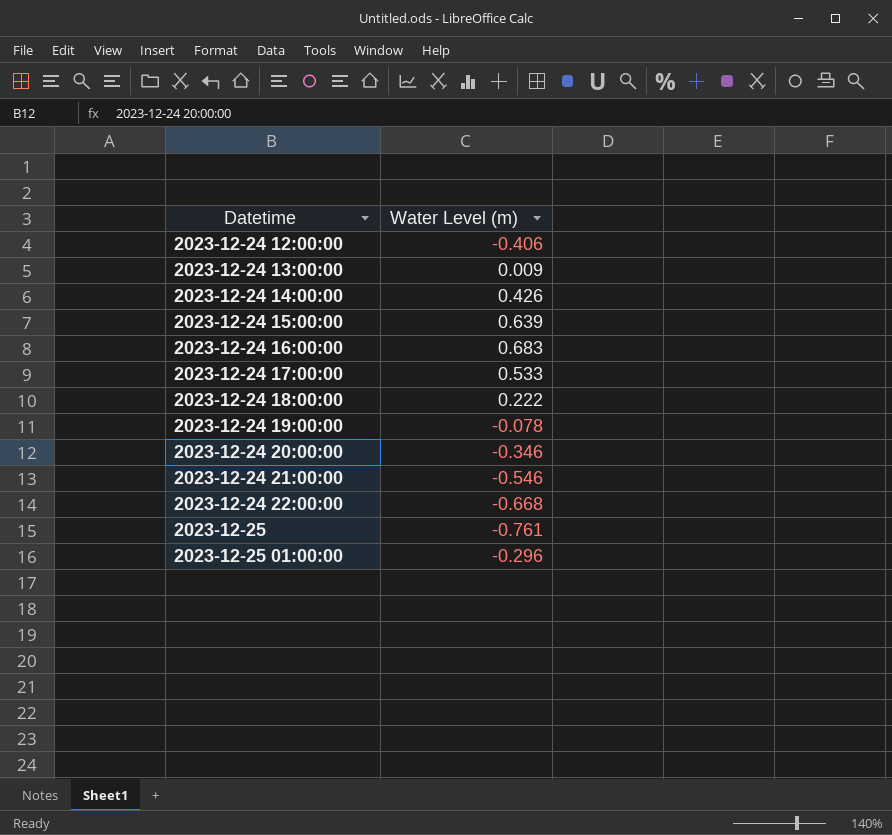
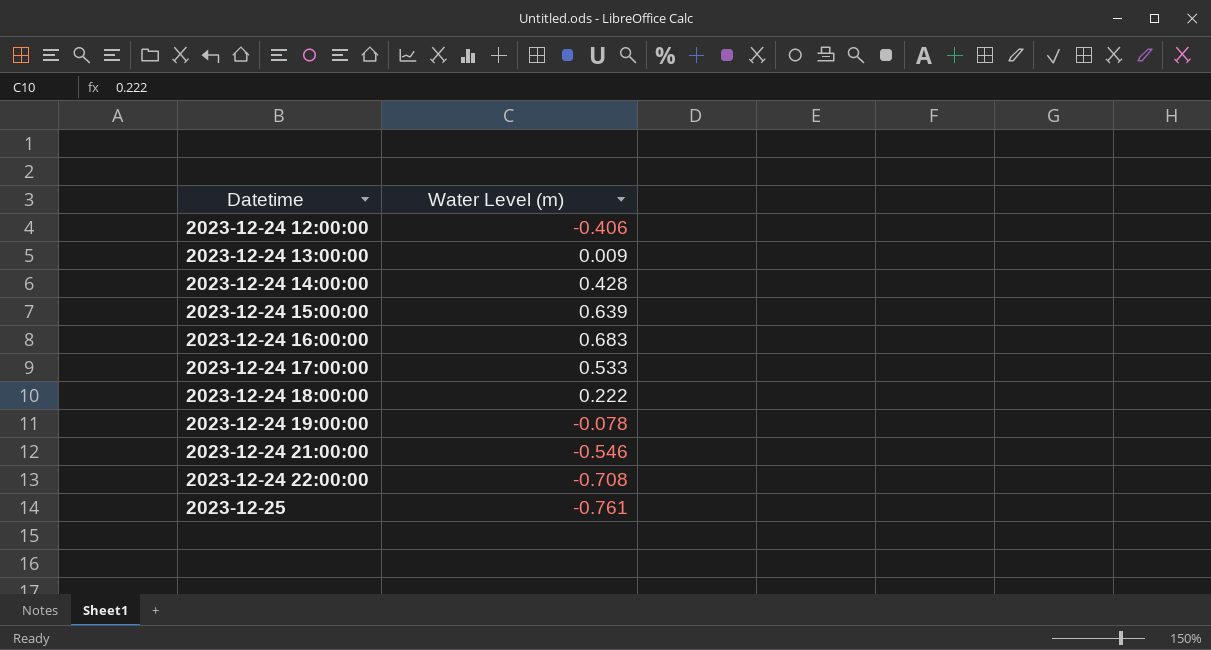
row 2023-12-24 20:00:00: -0.346 -> none
row 2023-12-25 01:00:00: -0.296 -> none
2023-12-24 14:00:00 | Water Level (m): 0.426 -> 0.428
2023-12-24 22:00:00 | Water Level (m): -0.668 -> -0.708

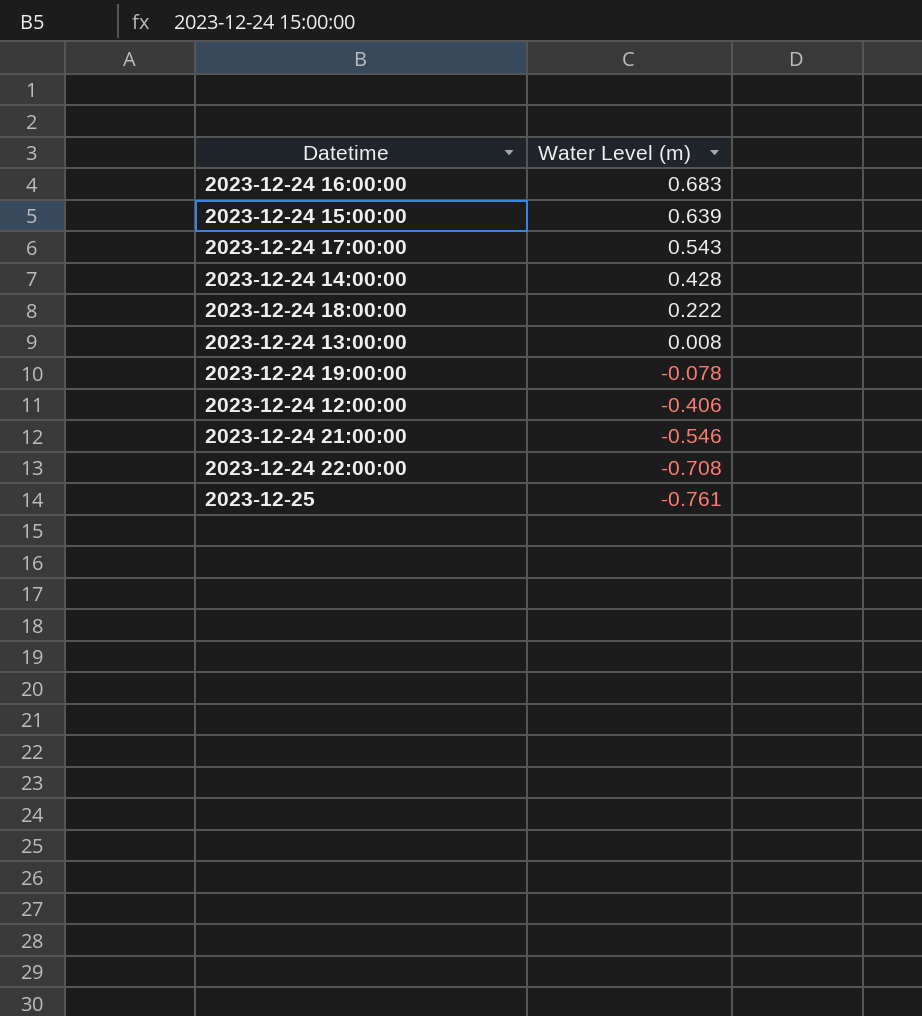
row order: Datetime ascending -> Water Level (m) descending
2023-12-24 17:00:00 | Water Level (m): 0.533 -> 0.543
2023-12-24 13:00:00 | Water Level (m): 0.009 -> 0.008

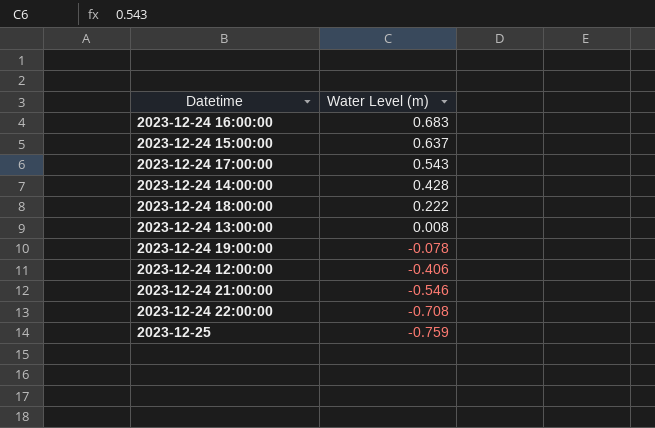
2023-12-24 15:00:00 | Water Level (m): 0.639 -> 0.637
2023-12-25 | Water Level (m): -0.761 -> -0.759

